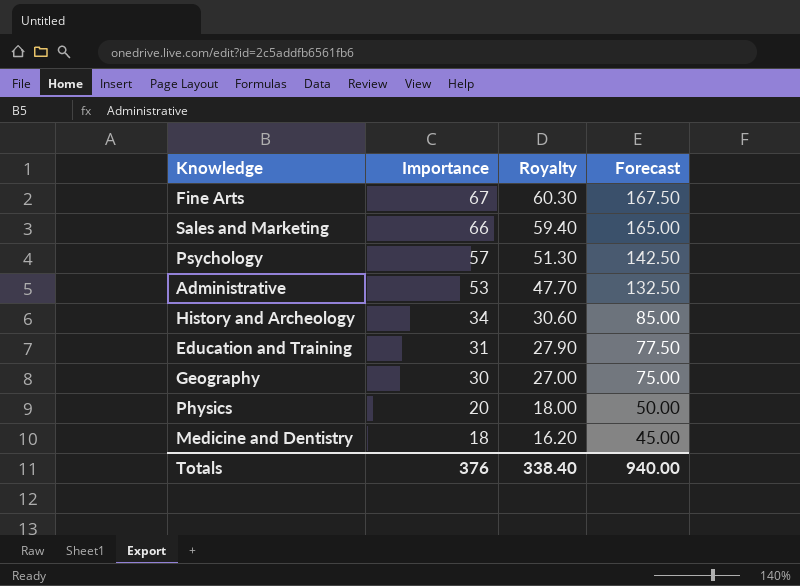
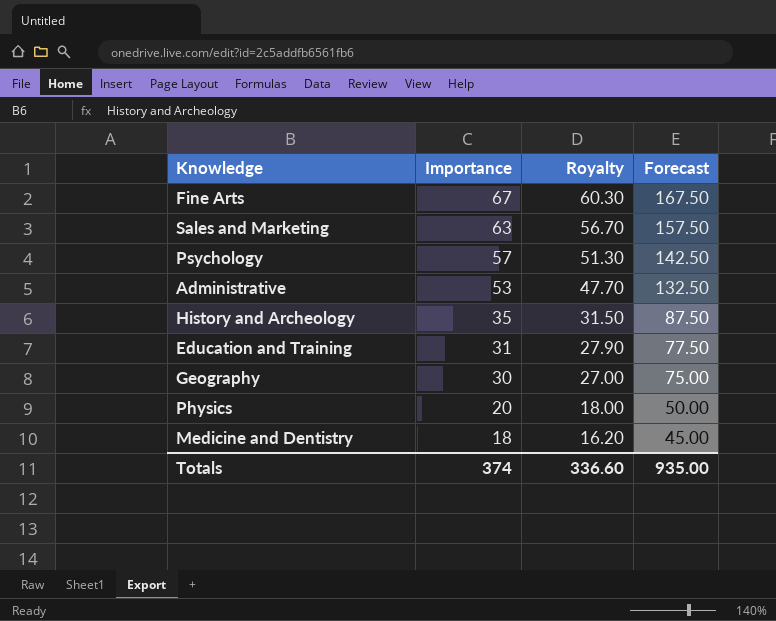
Sales and Marketing | Importance: 66 -> 63
Sales and Marketing | Royalty: 59.40 -> 56.70
Sales and Marketing | Forecast: 165.00 -> 157.50
History and Archeology | Importance: 34 -> 35
History and Archeology | Royalty: 30.60 -> 31.50
History and Archeology | Forecast: 85.00 -> 87.50
Totals | Importance: 376 -> 374
Totals | Royalty: 338.40 -> 336.60
Totals | Forecast: 940.00 -> 935.00

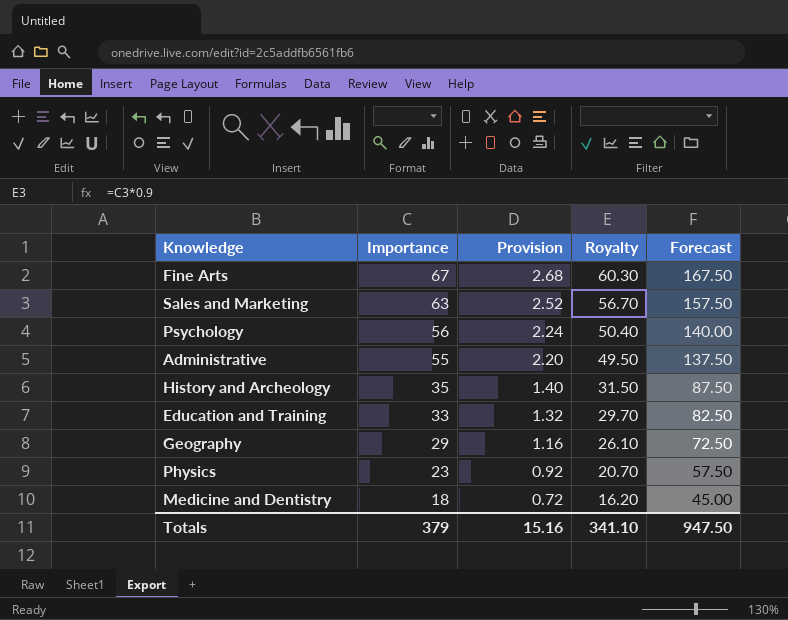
column Provision | formula: none -> [Importance] * 0.04
Psychology | Importance: 57 -> 56
Psychology | Royalty: 51.30 -> 50.40
Psychology | Forecast: 142.50 -> 140.00
Administrative | Importance: 53 -> 55
Administrative | Royalty: 47.70 -> 49.50
Administrative | Forecast: 132.50 -> 137.50
Education and Training | Importance: 31 -> 33
Education and Training | Royalty: 27.90 -> 29.70
Education and Training | Forecast: 77.50 -> 82.50
Geography | Importance: 30 -> 29
Geography | Royalty: 27.00 -> 26.10
Geography | Forecast: 75.00 -> 72.50
Physics | Importance: 20 -> 23
Physics | Royalty: 18.00 -> 20.70
Physics | Forecast: 50.00 -> 57.50
Totals | Importance: 374 -> 379
Totals | Royalty: 336.60 -> 341.10
Totals | Forecast: 935.00 -> 947.50

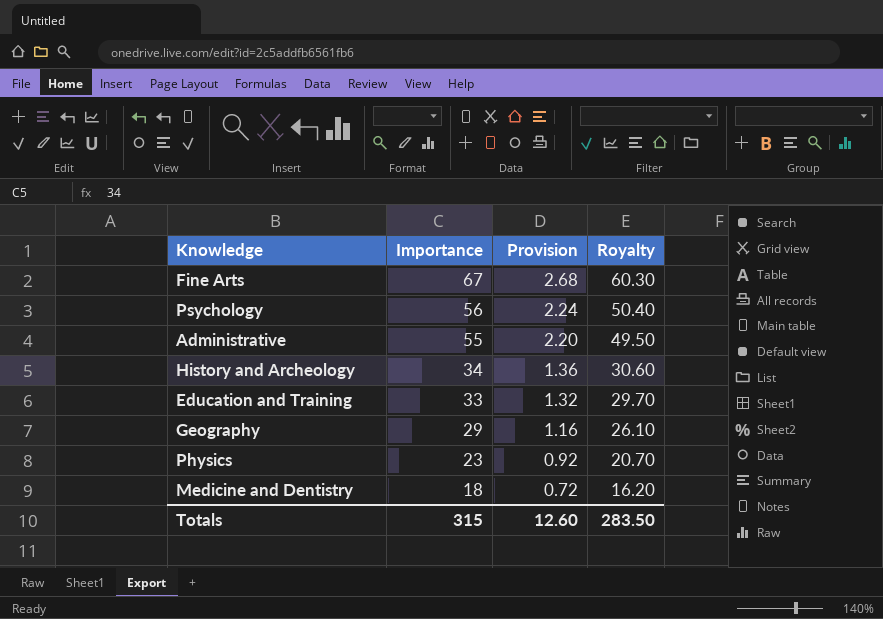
column Forecast | formula: [Importance] * 2.5 -> none
row Sales and Marketing: 63 | 2.52 | 56.70 | 157.50 -> none
History and Archeology | Importance: 35 -> 34
History and Archeology | Provision: 1.40 -> 1.36
History and Archeology | Royalty: 31.50 -> 30.60
Totals | Importance: 379 -> 315
Totals | Provision: 15.16 -> 12.60
Totals | Royalty: 341.10 -> 283.50

